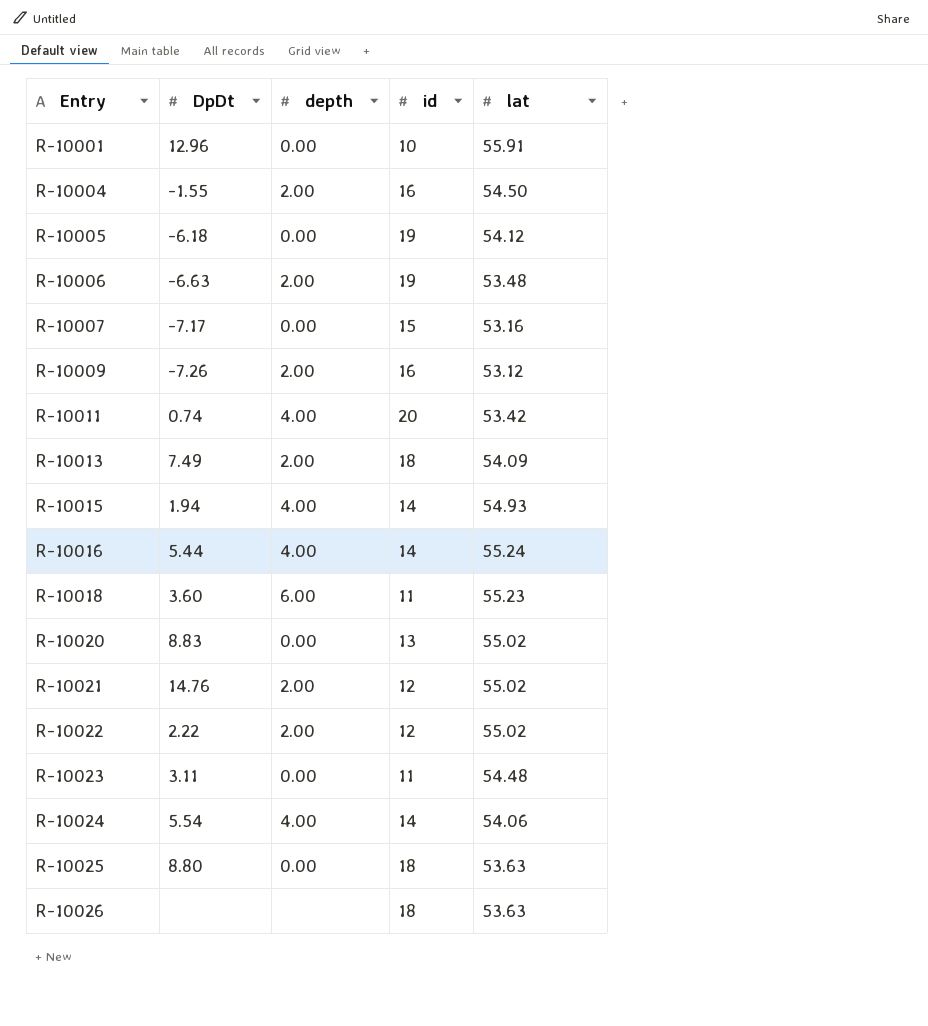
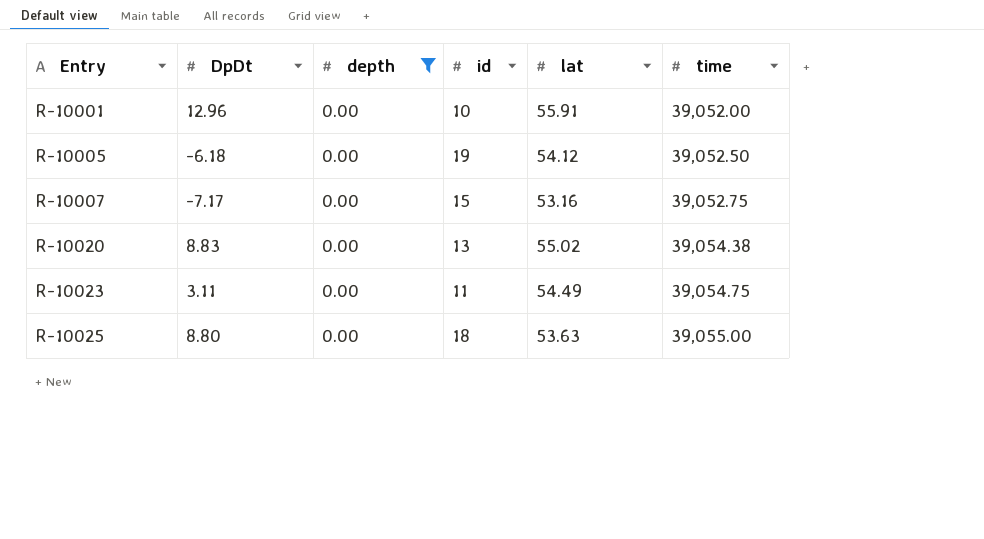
filter: none -> depth = 0.00
column time | position: none -> 6
R-10023 | lat: 54.48 -> 54.49

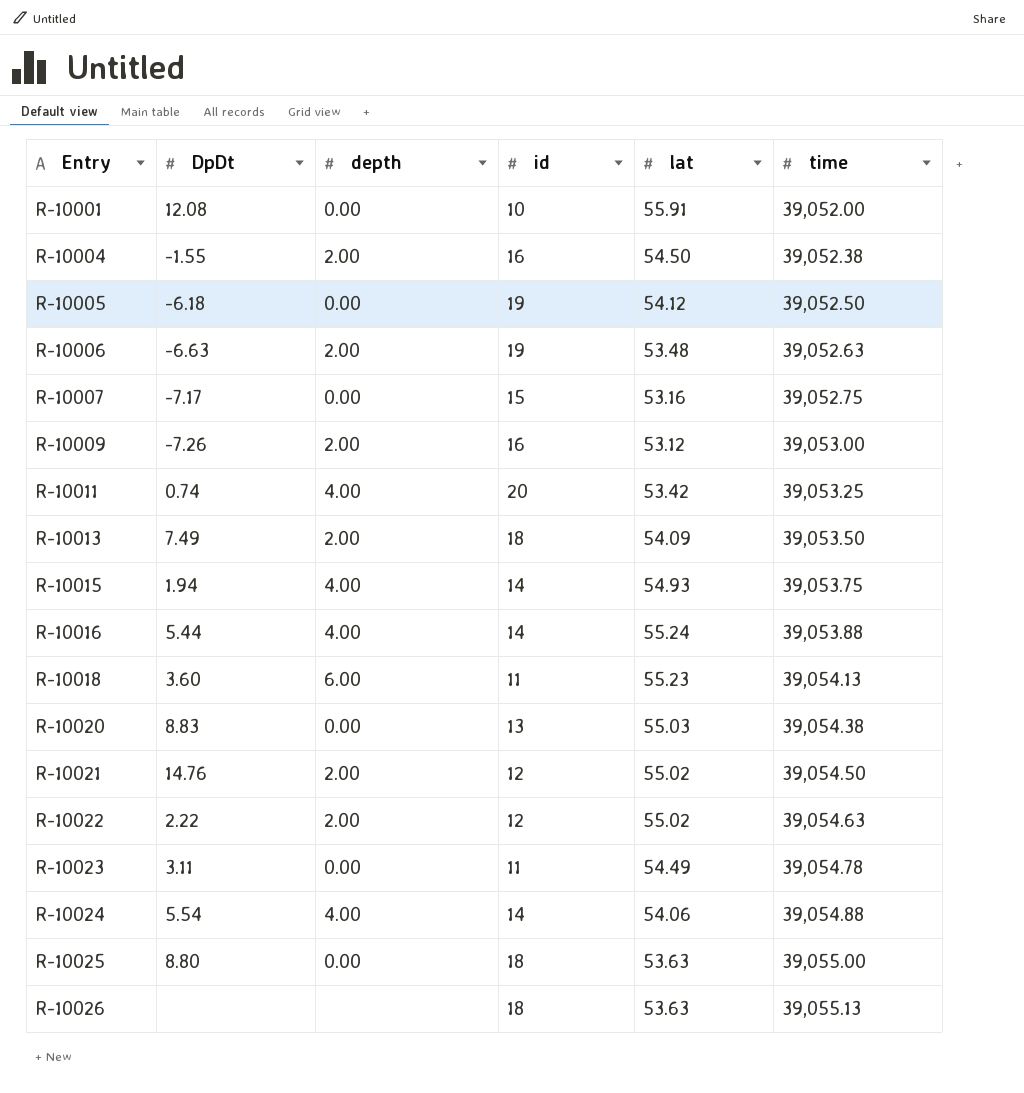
filter: depth = 0.00 -> none
R-10001 | DpDt: 12.96 -> 12.08
R-10020 | lat: 55.02 -> 55.03
R-10023 | time: 39,054.75 -> 39,054.78

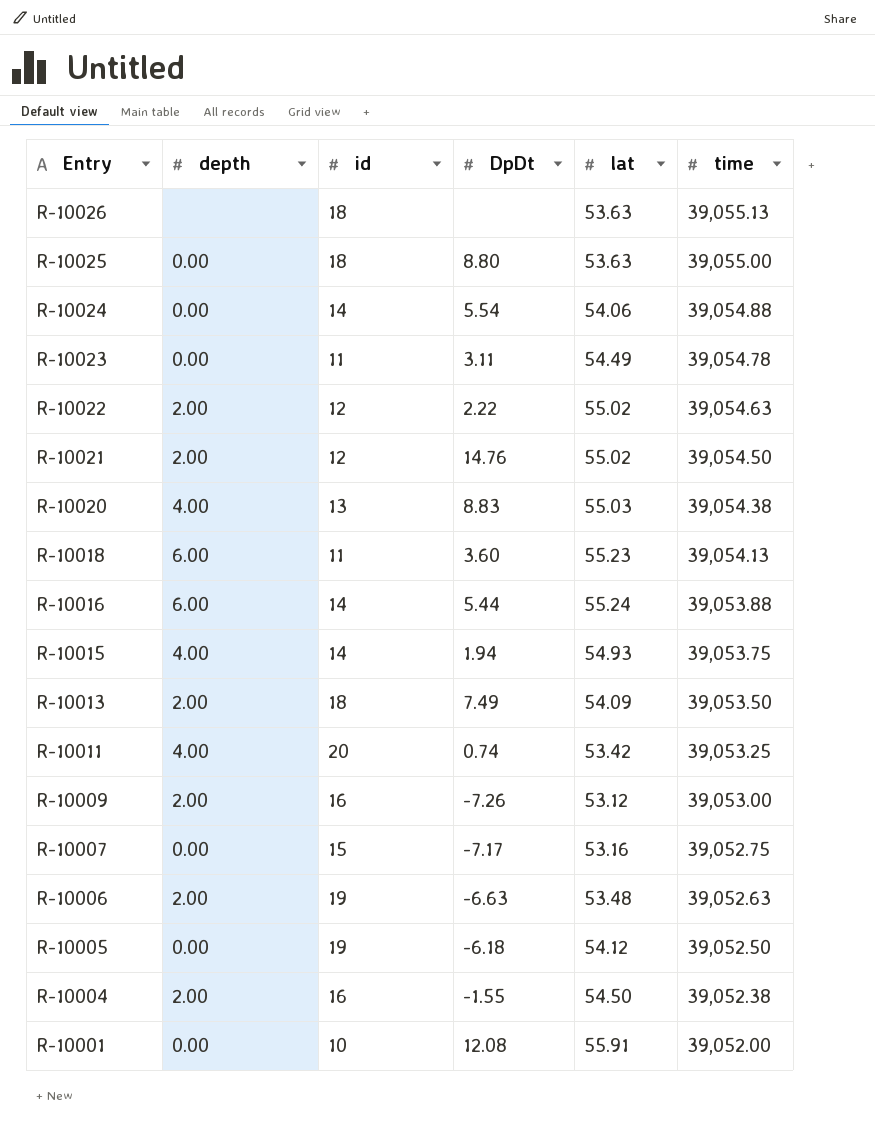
row order: Entry ascending -> Entry descending
column DpDt | position: 2 -> 4
R-10024 | depth: 4.00 -> 0.00
R-10020 | depth: 0.00 -> 4.00
R-10016 | depth: 4.00 -> 6.00

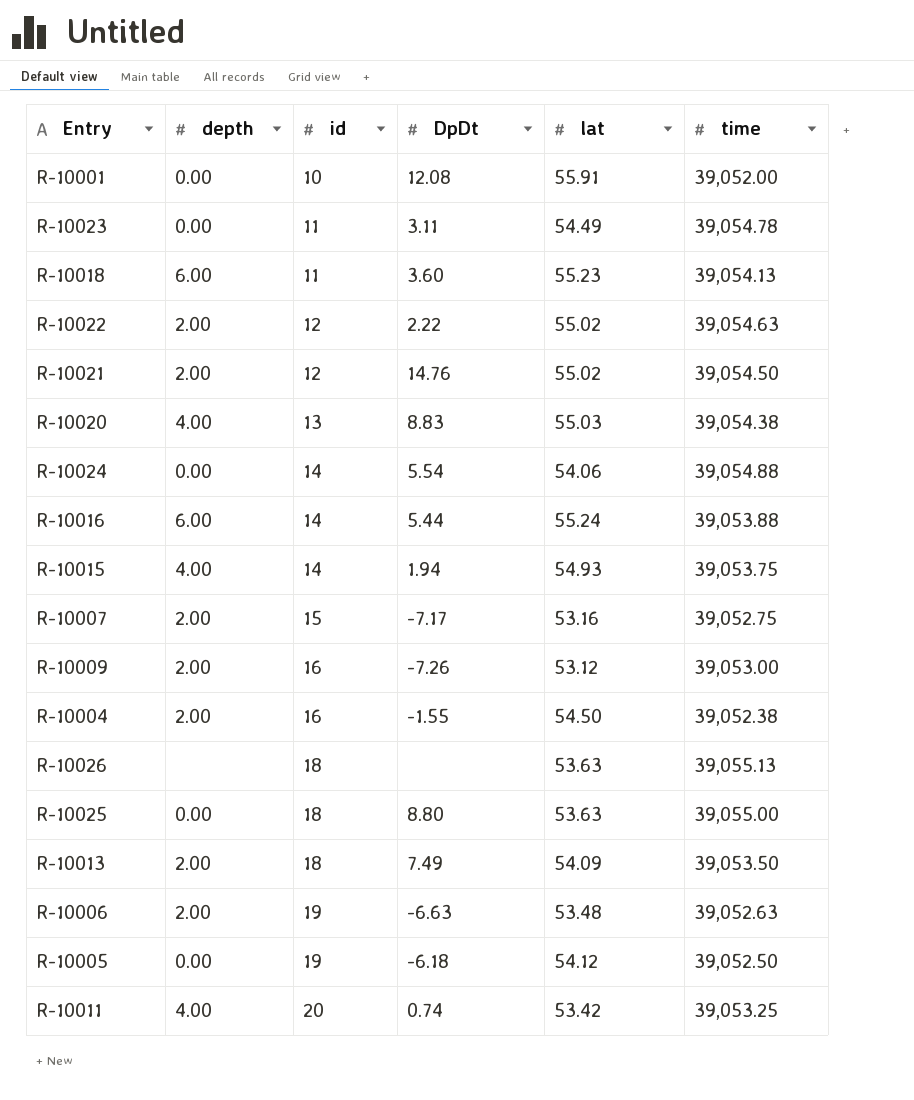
row order: Entry descending -> id ascending
R-10007 | depth: 0.00 -> 2.00

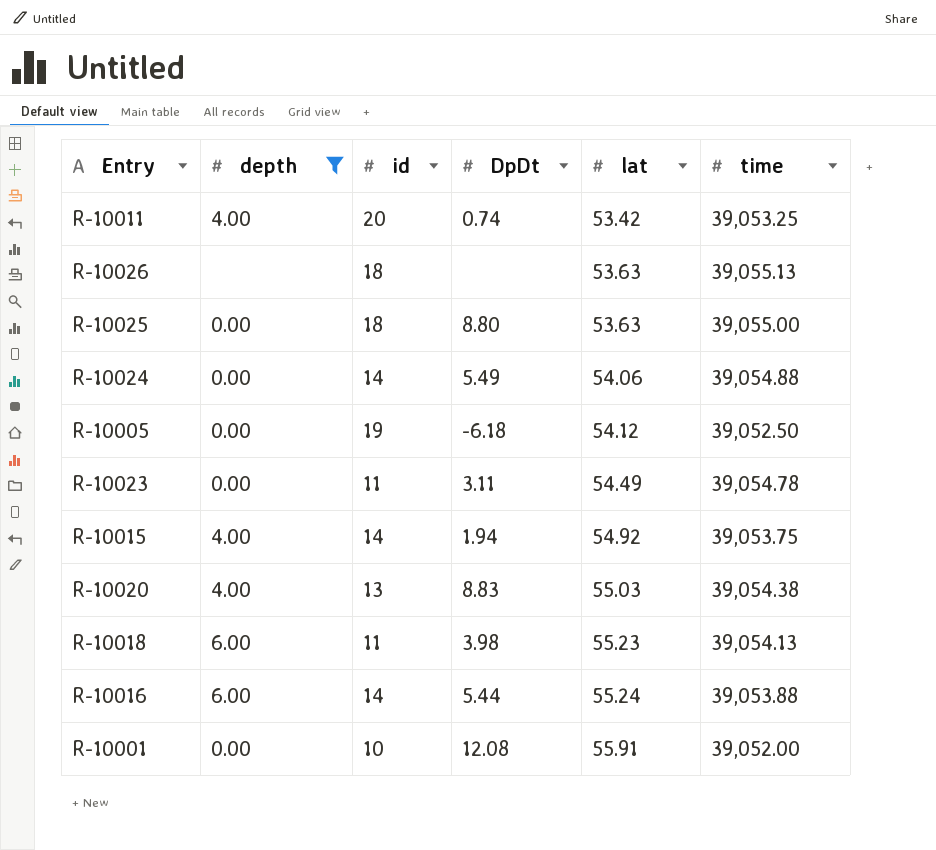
filter: none -> depth != 2.00
row order: id ascending -> lat ascending
R-10024 | DpDt: 5.54 -> 5.49
R-10015 | lat: 54.93 -> 54.92
R-10018 | DpDt: 3.60 -> 3.98

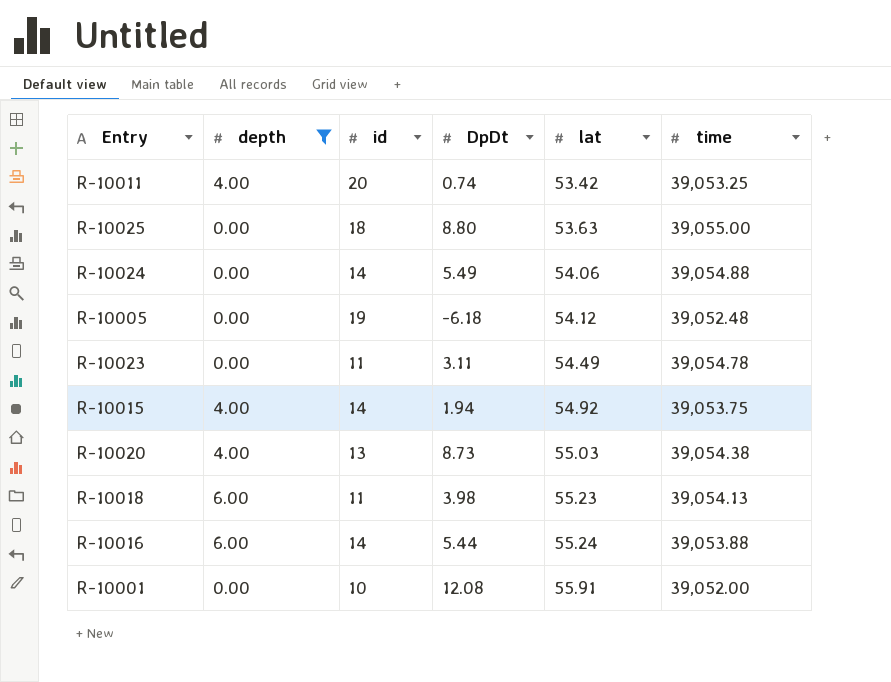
row R-10026: none | 18 | none | 53.63 | 39,055.13 -> none
R-10005 | time: 39,052.50 -> 39,052.48
R-10020 | DpDt: 8.83 -> 8.73

